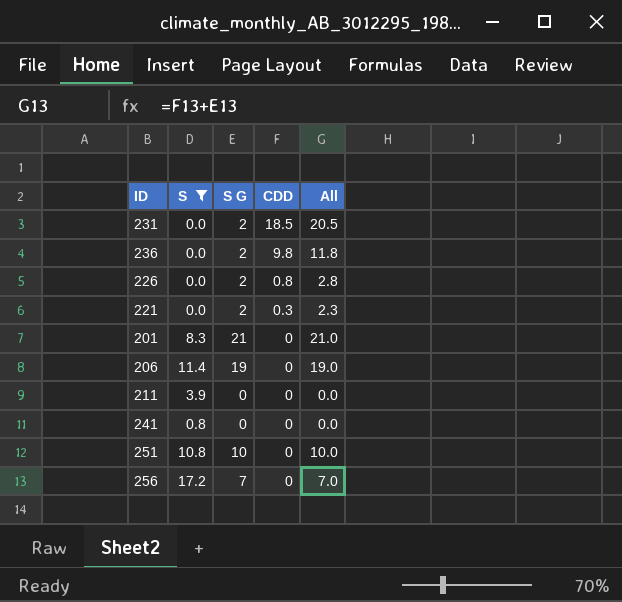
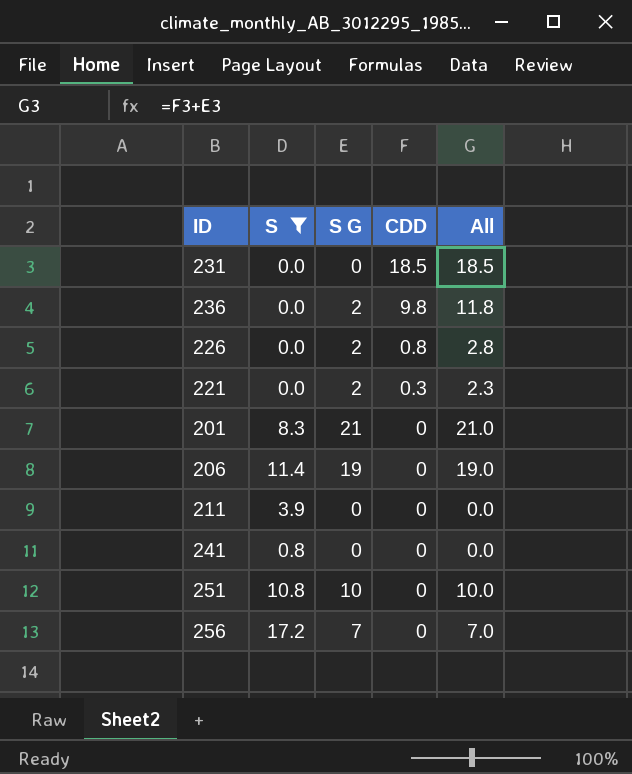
231 | S G: 2 -> 0
231 | All: 20.5 -> 18.5

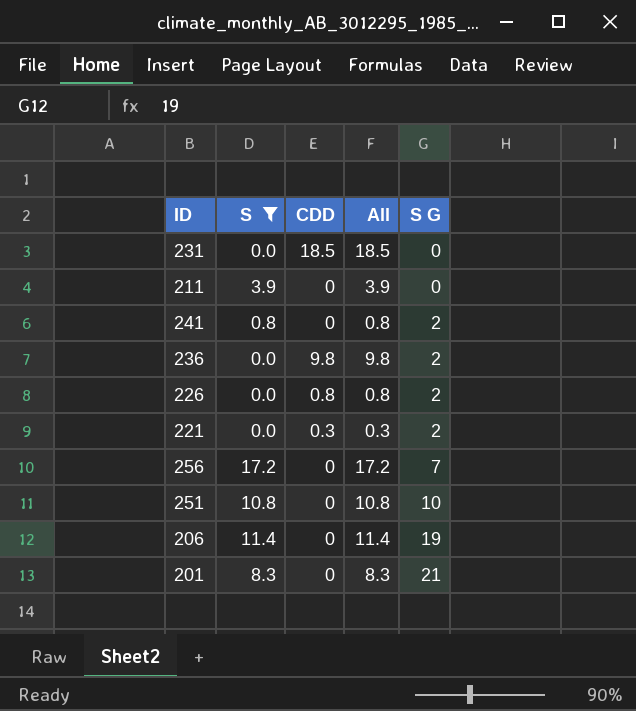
row order: CDD descending -> S G ascending
column All | formula: [S G] + [CDD] -> [S] + [CDD]
column S G | position: 3 -> 5
241 | S G: 0 -> 2

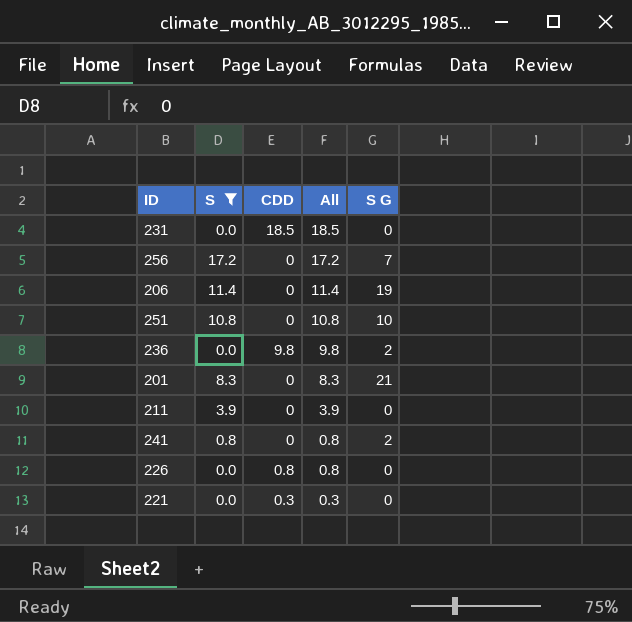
row order: S G ascending -> All descending
226 | S G: 2 -> 0
221 | S G: 2 -> 0

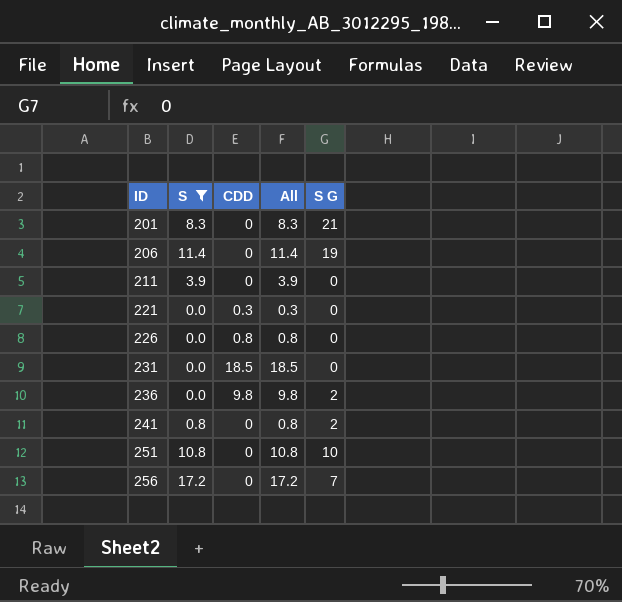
row order: All descending -> ID ascending

